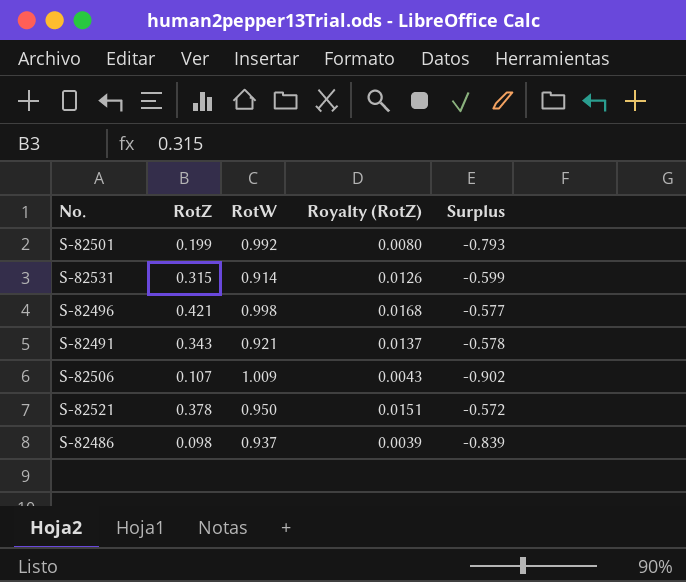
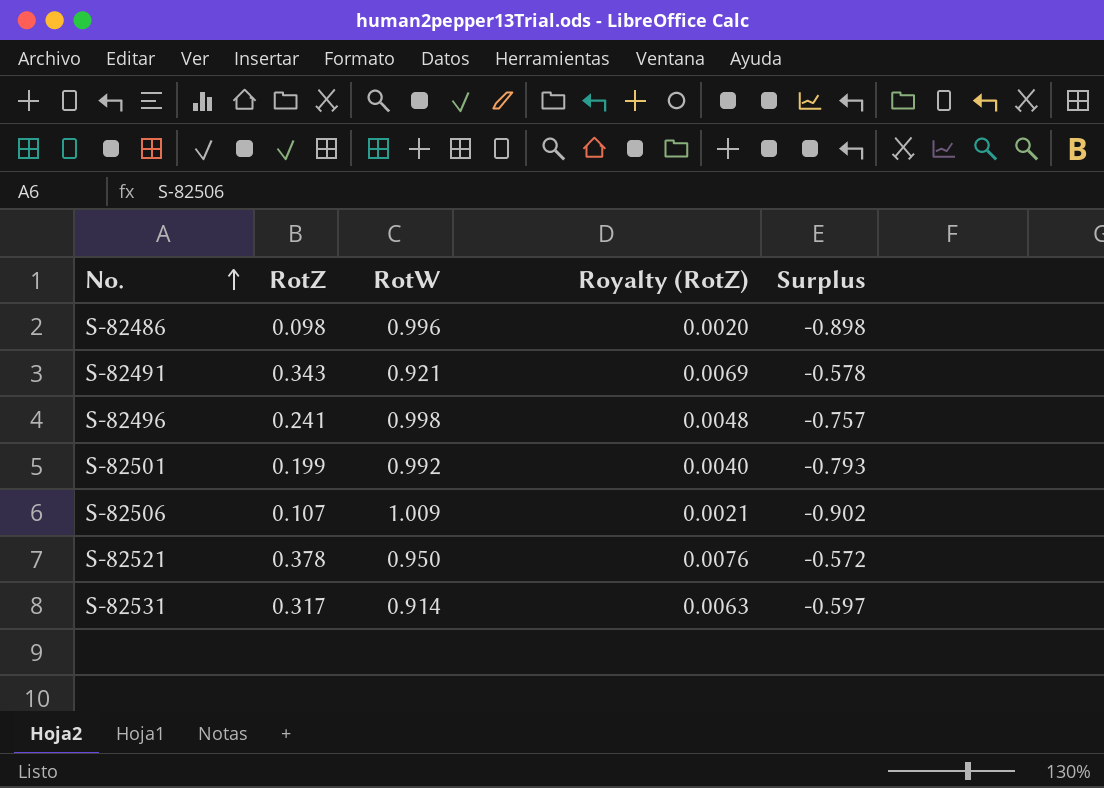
row order: none -> No. ascending
column Royalty (RotZ) | formula: [RotZ] * 0.04 -> [RotZ] * 0.02
S-82486 | RotW: 0.937 -> 0.996
S-82486 | Surplus: -0.839 -> -0.898
S-82496 | RotZ: 0.421 -> 0.241
S-82496 | Surplus: -0.577 -> -0.757
S-82531 | RotZ: 0.315 -> 0.317
S-82531 | Surplus: -0.599 -> -0.597

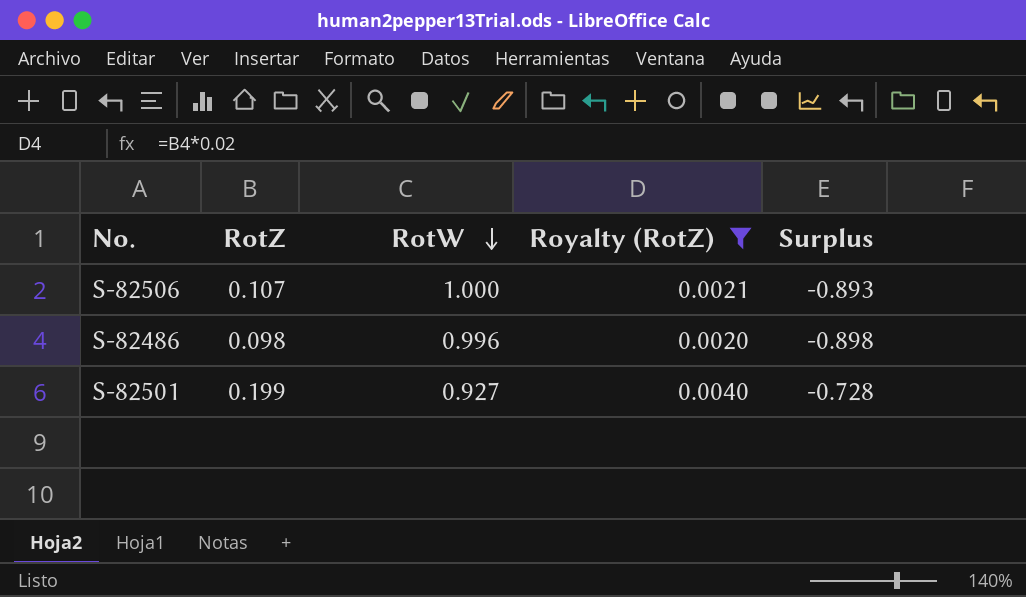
filter: none -> Royalty (RotZ) <= 0.0040
row order: No. ascending -> RotW descending
S-82506 | RotW: 1.009 -> 1.000
S-82506 | Surplus: -0.902 -> -0.893
S-82501 | RotW: 0.992 -> 0.927
S-82501 | Surplus: -0.793 -> -0.728

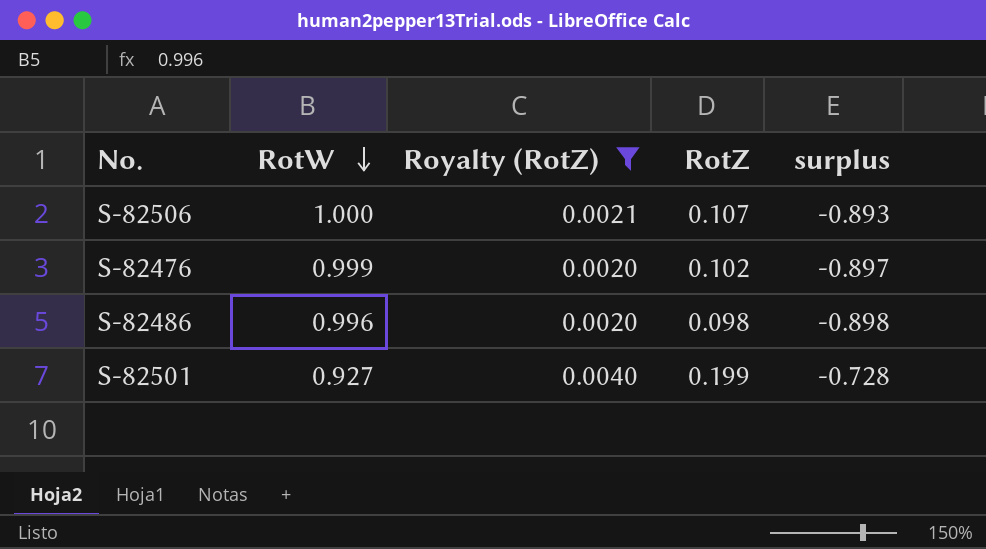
column RotZ | position: 2 -> 4
column name: Surplus -> surplus
row S-82476: none -> 0.999 | 0.0020 | 0.102 | -0.897

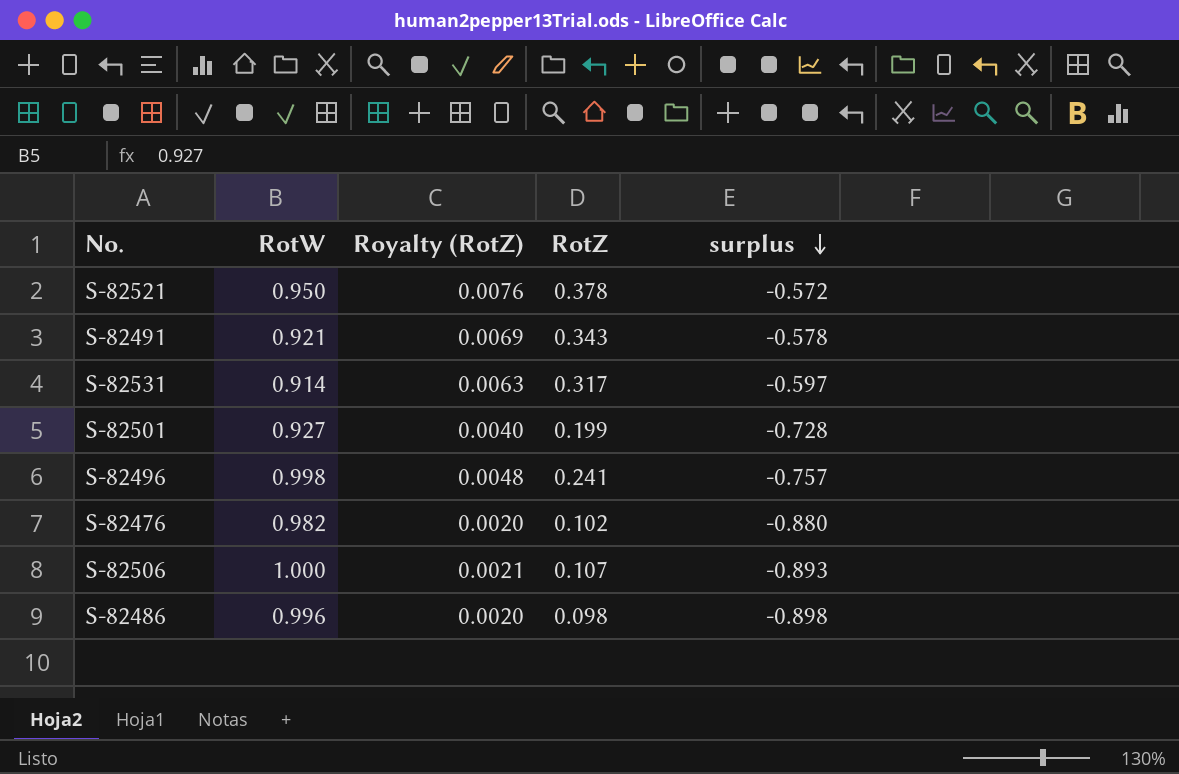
filter: Royalty (RotZ) <= 0.0040 -> none
row order: RotW descending -> surplus descending
S-82476 | RotW: 0.999 -> 0.982
S-82476 | surplus: -0.897 -> -0.880

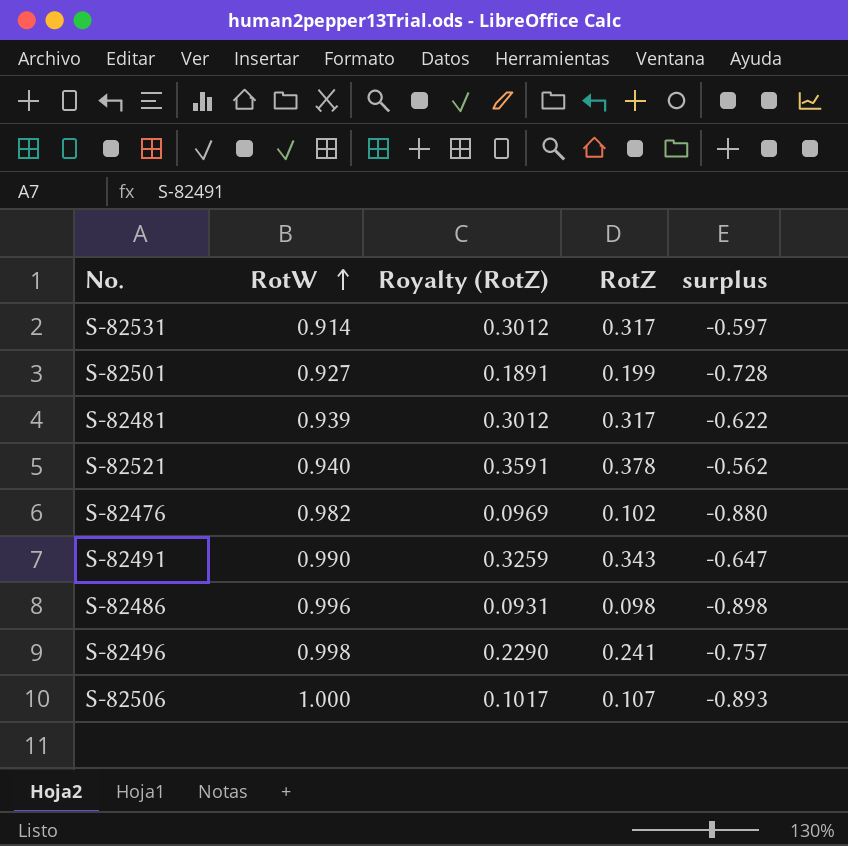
row order: surplus descending -> RotW ascending
column Royalty (RotZ) | formula: [RotZ] * 0.02 -> [RotZ] * 0.95
row S-82481: none -> 0.939 | 0.3012 | 0.317 | -0.622
S-82521 | RotW: 0.950 -> 0.940
S-82521 | surplus: -0.572 -> -0.562
S-82491 | RotW: 0.921 -> 0.990
S-82491 | surplus: -0.578 -> -0.647

